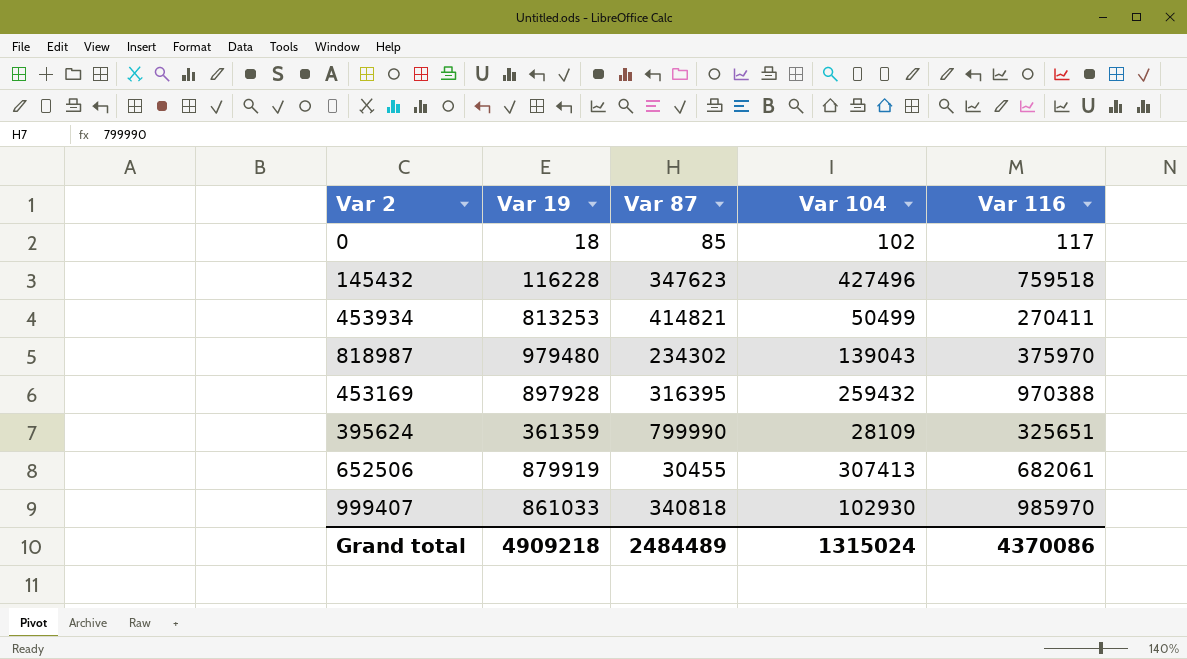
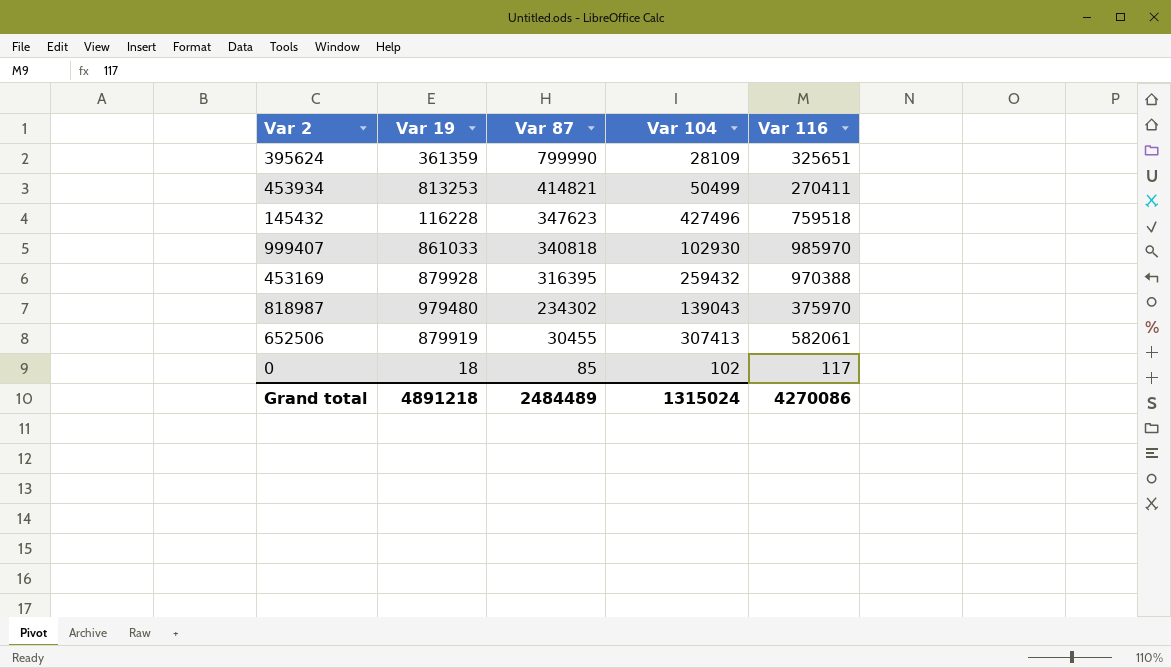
row order: none -> Var 87 descending
453169 | Var 19: 897928 -> 879928
652506 | Var 116: 682061 -> 582061
Grand total | Var 19: 4909218 -> 4891218
Grand total | Var 116: 4370086 -> 4270086

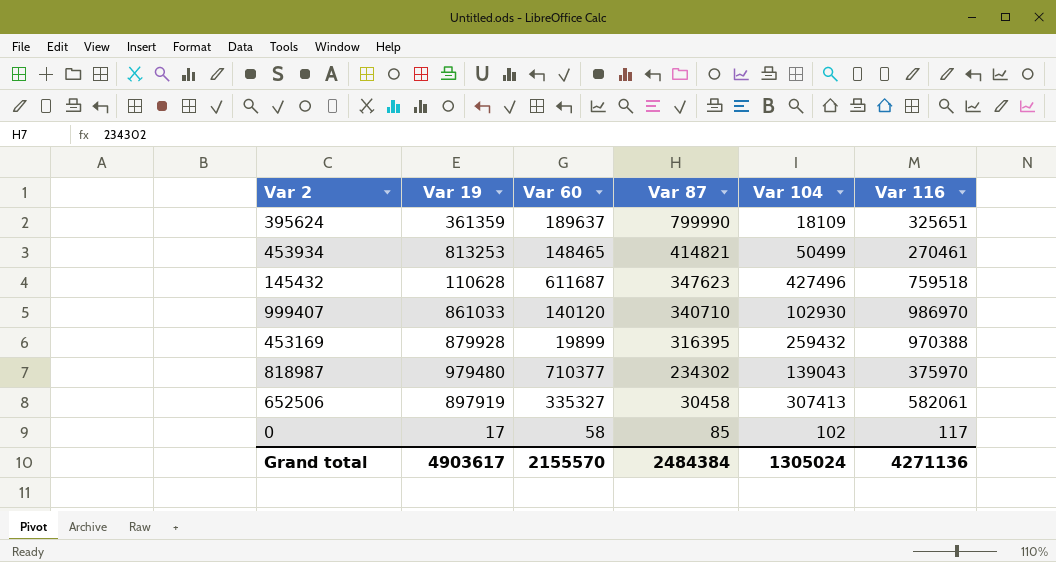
column Var 60 | position: none -> 3
395624 | Var 104: 28109 -> 18109
453934 | Var 116: 270411 -> 270461
145432 | Var 19: 116228 -> 110628
999407 | Var 87: 340818 -> 340710
999407 | Var 116: 985970 -> 986970
652506 | Var 19: 879919 -> 897919
652506 | Var 87: 30455 -> 30458
0 | Var 19: 18 -> 17
Grand total | Var 19: 4891218 -> 4903617
Grand total | Var 87: 2484489 -> 2484384
Grand total | Var 104: 1315024 -> 1305024
Grand total | Var 116: 4270086 -> 4271136

